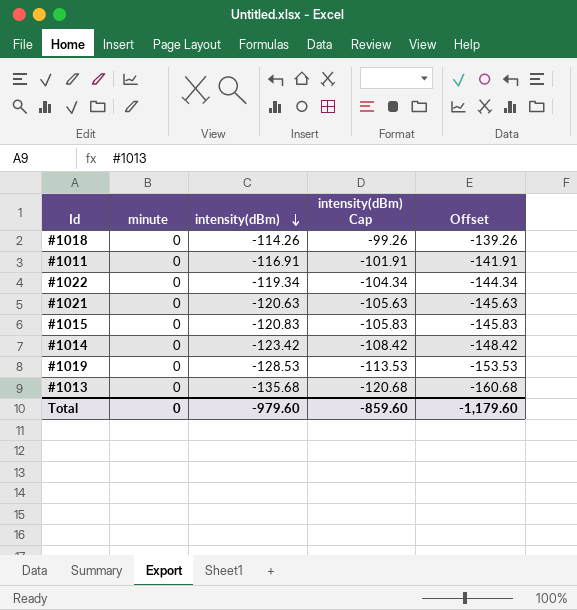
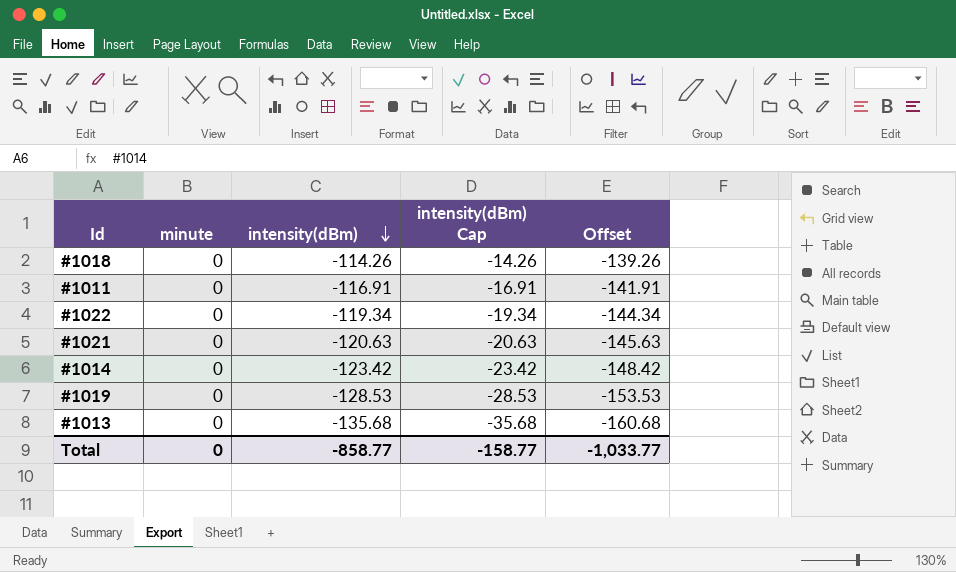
column intensity(dBm) Cap | formula: [intensity(dBm)] + 15 -> [intensity(dBm)] + 100
row #1015: 0 | -120.83 | -105.83 | -145.83 -> none
Total | intensity(dBm): -979.60 -> -858.77
Total | intensity(dBm) Cap: -859.60 -> -158.77
Total | Offset: -1,179.60 -> -1,033.77

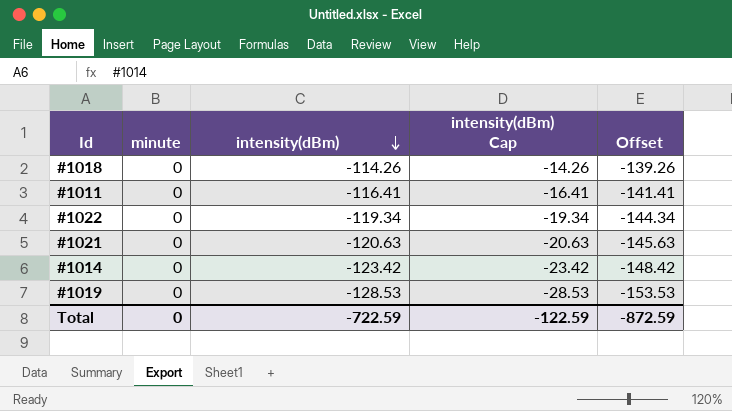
row #1013: 0 | -135.68 | -35.68 | -160.68 -> none
#1011 | intensity(dBm): -116.91 -> -116.41
#1011 | intensity(dBm) Cap: -16.91 -> -16.41
#1011 | Offset: -141.91 -> -141.41
Total | intensity(dBm): -858.77 -> -722.59
Total | intensity(dBm) Cap: -158.77 -> -122.59
Total | Offset: -1,033.77 -> -872.59

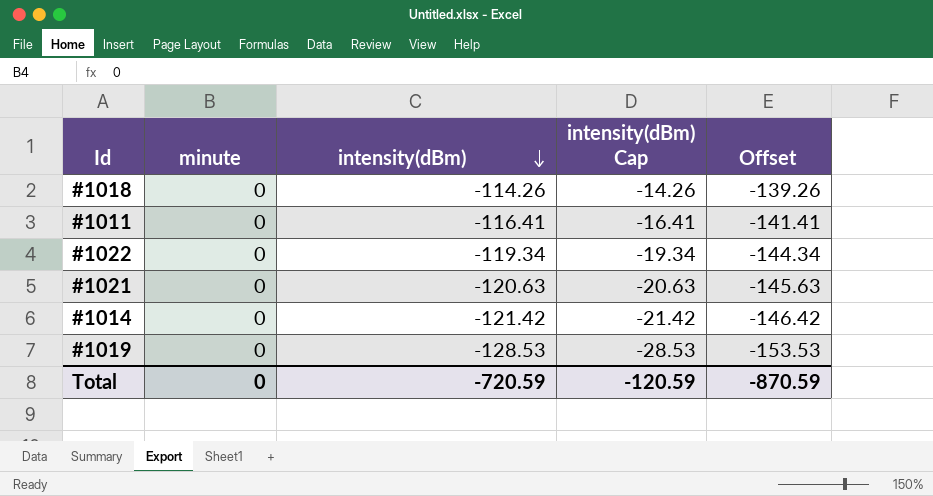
#1014 | intensity(dBm): -123.42 -> -121.42
#1014 | intensity(dBm) Cap: -23.42 -> -21.42
#1014 | Offset: -148.42 -> -146.42
Total | intensity(dBm): -722.59 -> -720.59
Total | intensity(dBm) Cap: -122.59 -> -120.59
Total | Offset: -872.59 -> -870.59

